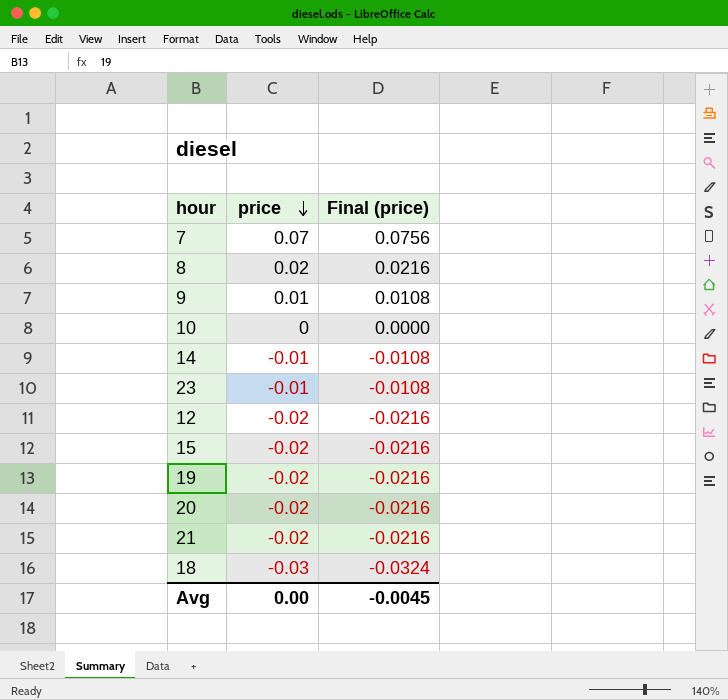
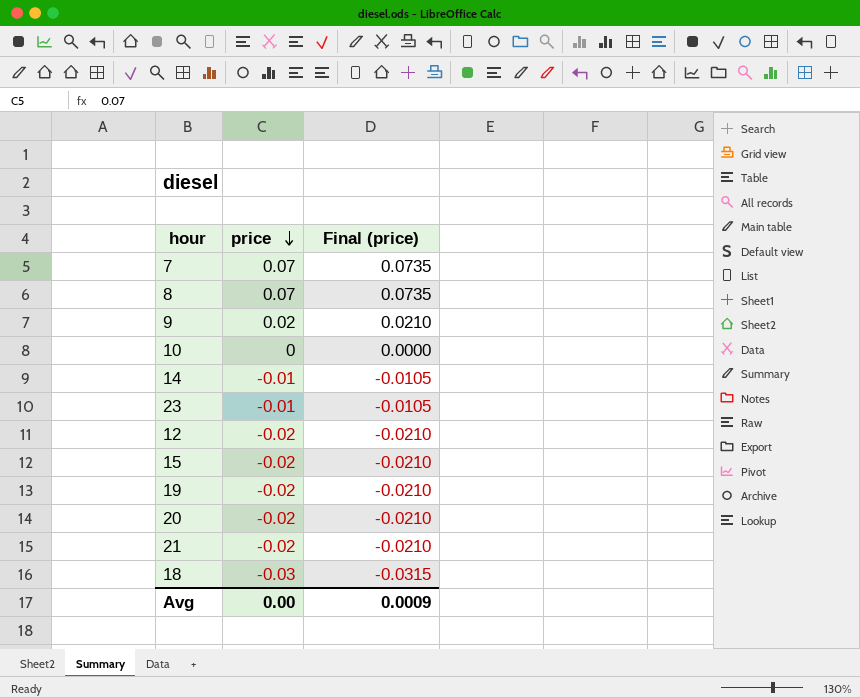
column Final (price) | formula: [price] * 1.08 -> [price] * 1.05
8 | price: 0.02 -> 0.07
9 | price: 0.01 -> 0.02
Avg | Final (price): -0.0045 -> 0.0009

